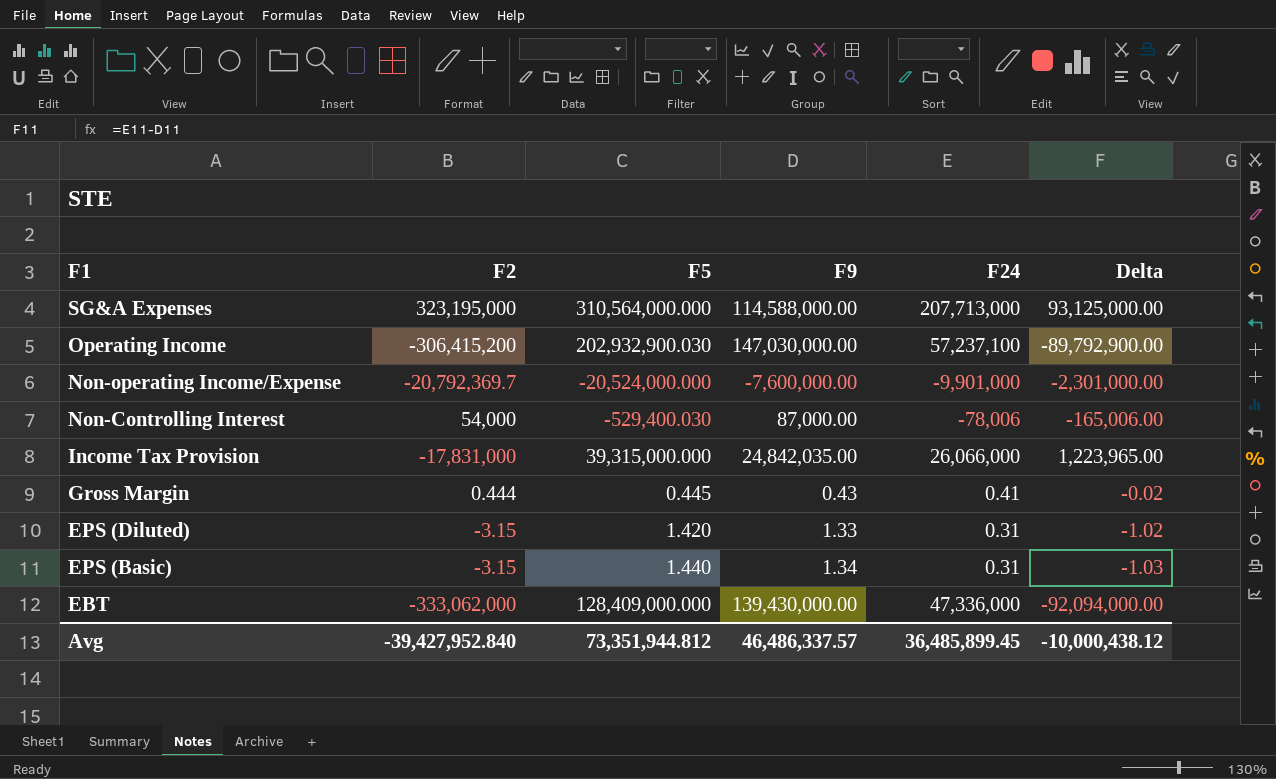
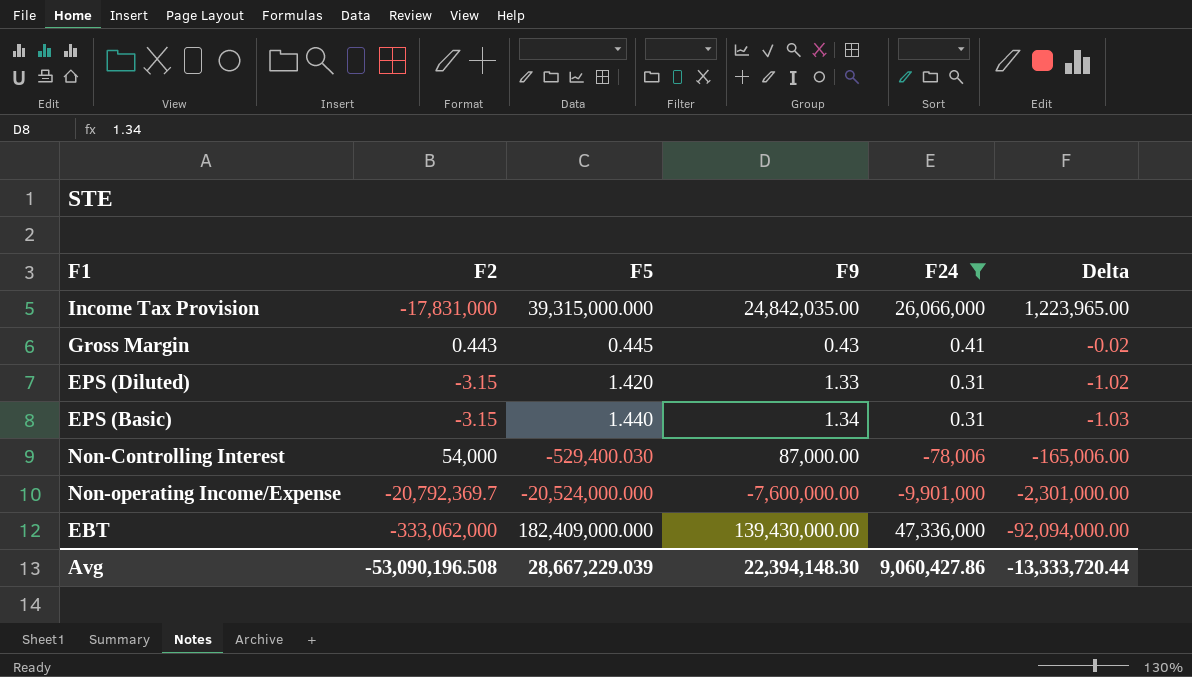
filter: none -> F24 <= 47,336,000
row order: F1 descending -> Delta descending
Gross Margin | F2: 0.444 -> 0.443
EBT | F5: 128,409,000.000 -> 182,409,000.000
Avg | F2: -39,427,952.840 -> -53,090,196.508
Avg | F5: 73,351,944.812 -> 28,667,229.039
Avg | F9: 46,486,337.57 -> 22,394,148.30
Avg | F24: 36,485,899.45 -> 9,060,427.86
Avg | Delta: -10,000,438.12 -> -13,333,720.44

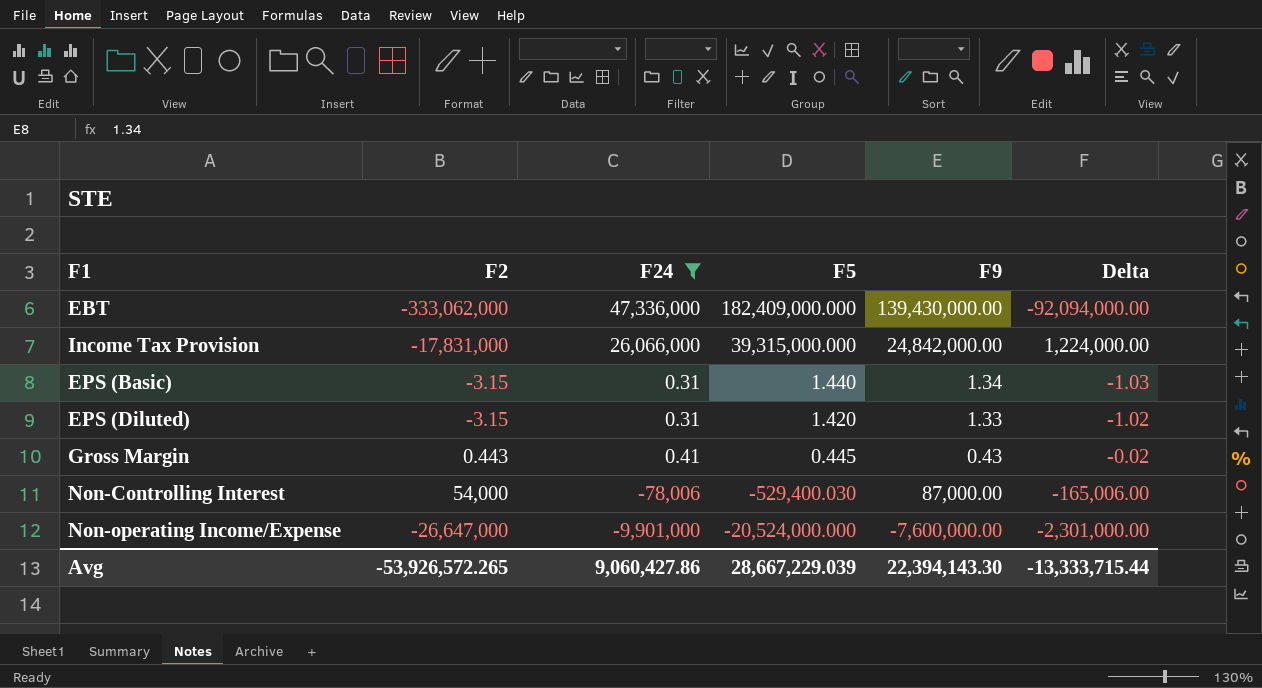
row order: Delta descending -> F5 descending
column F24 | position: 5 -> 3
Income Tax Provision | F9: 24,842,035.00 -> 24,842,000.00
Income Tax Provision | Delta: 1,223,965.00 -> 1,224,000.00
Non-operating Income/Expense | F2: -20,792,369.7 -> -26,647,000
Avg | F2: -53,090,196.508 -> -53,926,572.265
Avg | F9: 22,394,148.30 -> 22,394,143.30
Avg | Delta: -13,333,720.44 -> -13,333,715.44

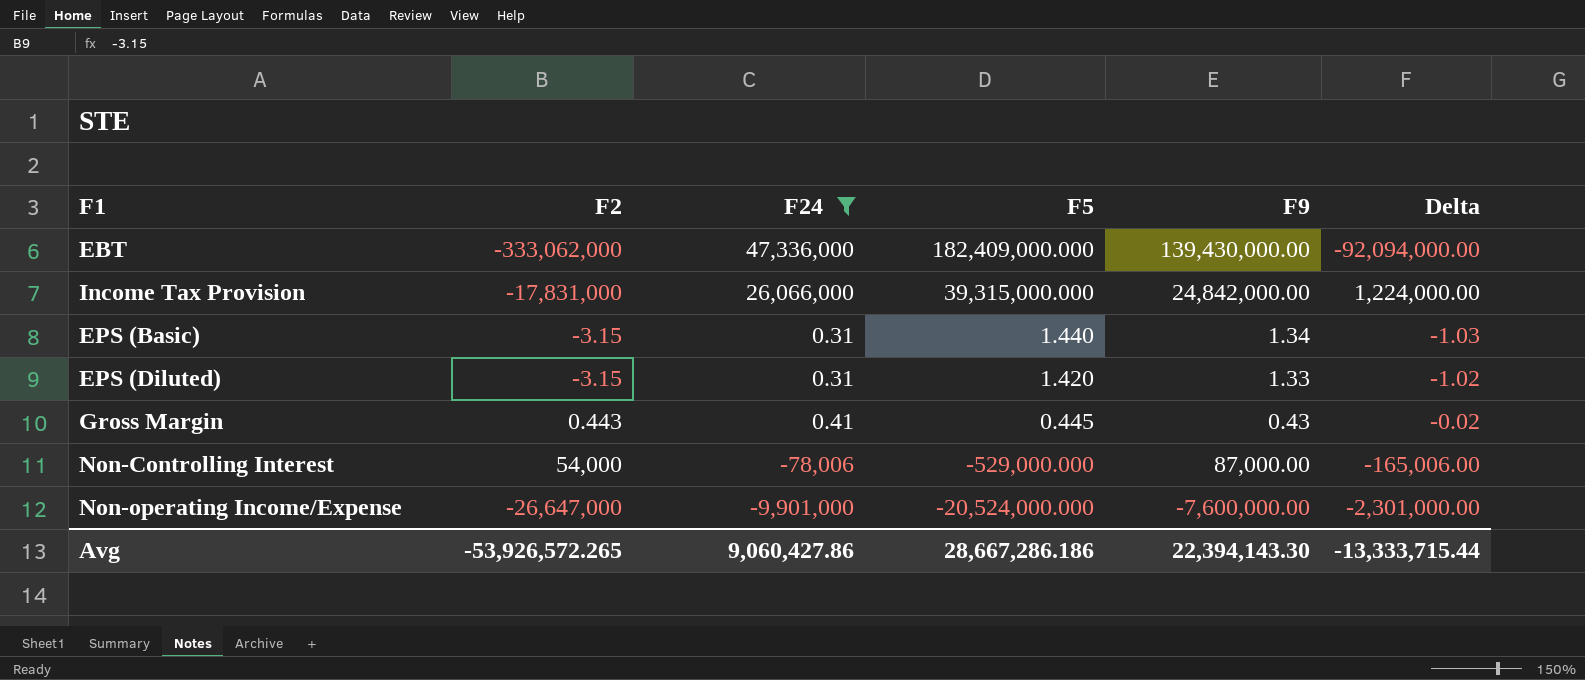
Non-Controlling Interest | F5: -529,400.030 -> -529,000.000
Avg | F5: 28,667,229.039 -> 28,667,286.186

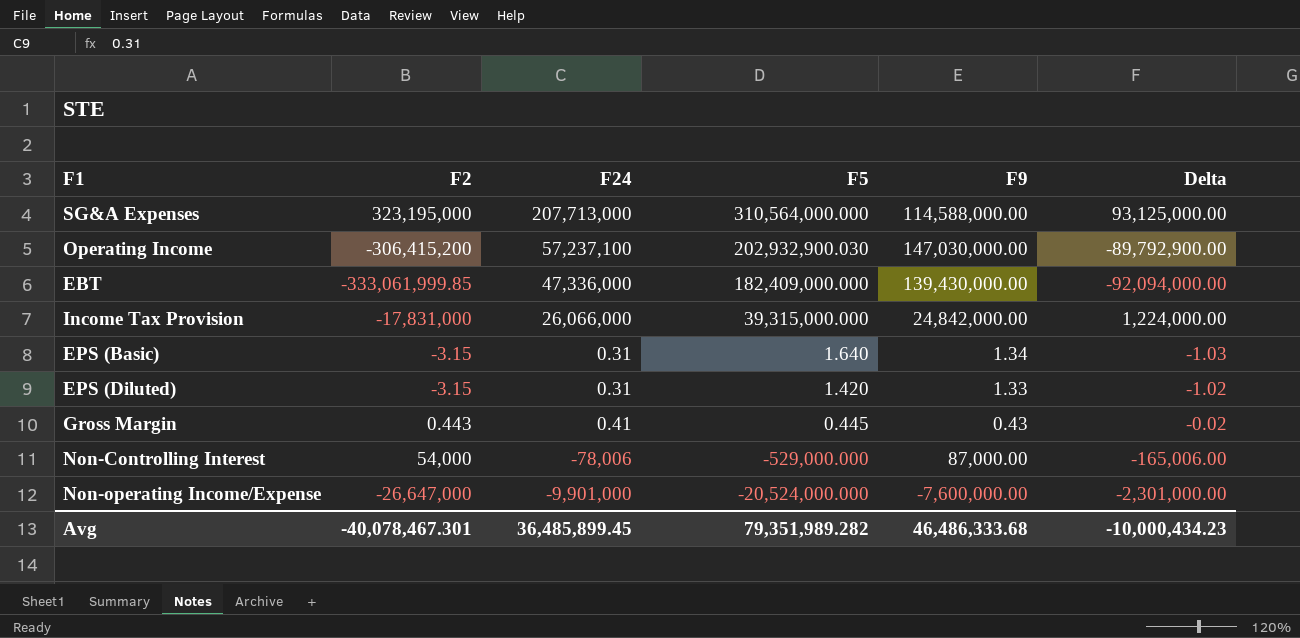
filter: F24 <= 47,336,000 -> none
EBT | F2: -333,062,000 -> -333,061,999.85
EPS (Basic) | F5: 1.440 -> 1.640
Avg | F2: -53,926,572.265 -> -40,078,467.301
Avg | F24: 9,060,427.86 -> 36,485,899.45
Avg | F5: 28,667,286.186 -> 79,351,989.282
Avg | F9: 22,394,143.30 -> 46,486,333.68
Avg | Delta: -13,333,715.44 -> -10,000,434.23

